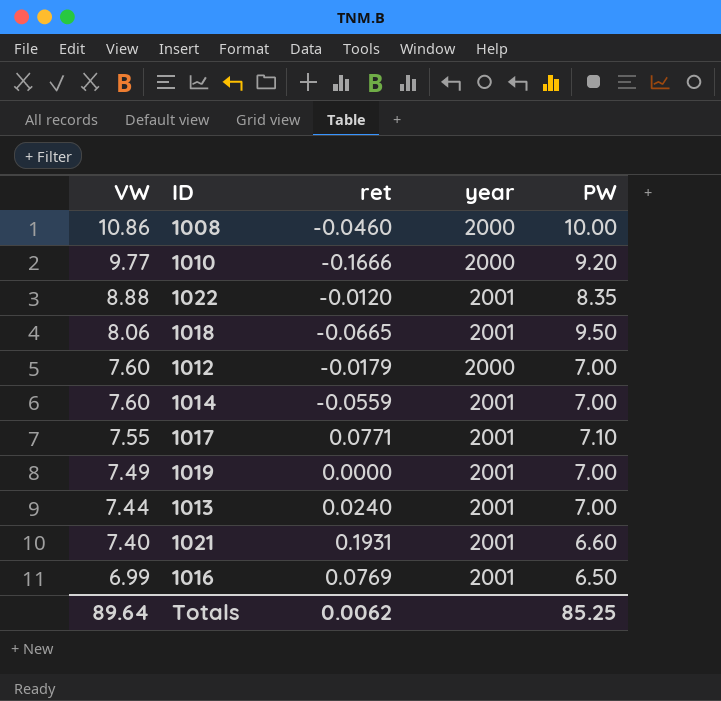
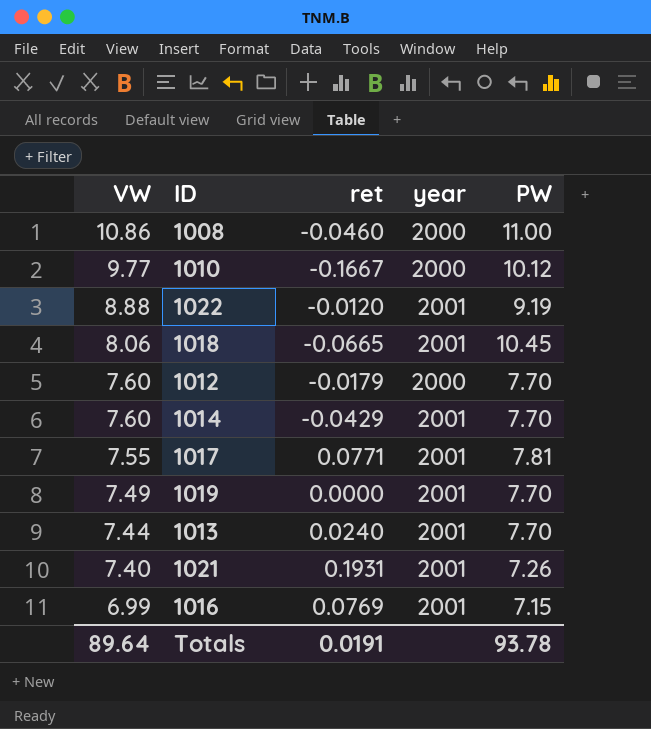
1008 | PW: 10.00 -> 11.00
1010 | ret: -0.1666 -> -0.1667
1010 | PW: 9.20 -> 10.12
1022 | PW: 8.35 -> 9.19
1018 | PW: 9.50 -> 10.45
1012 | PW: 7.00 -> 7.70
1014 | ret: -0.0559 -> -0.0429
1014 | PW: 7.00 -> 7.70
1017 | PW: 7.10 -> 7.81
1019 | PW: 7.00 -> 7.70
1013 | PW: 7.00 -> 7.70
1021 | PW: 6.60 -> 7.26
1016 | PW: 6.50 -> 7.15
Totals | ret: 0.0062 -> 0.0191
Totals | PW: 85.25 -> 93.78

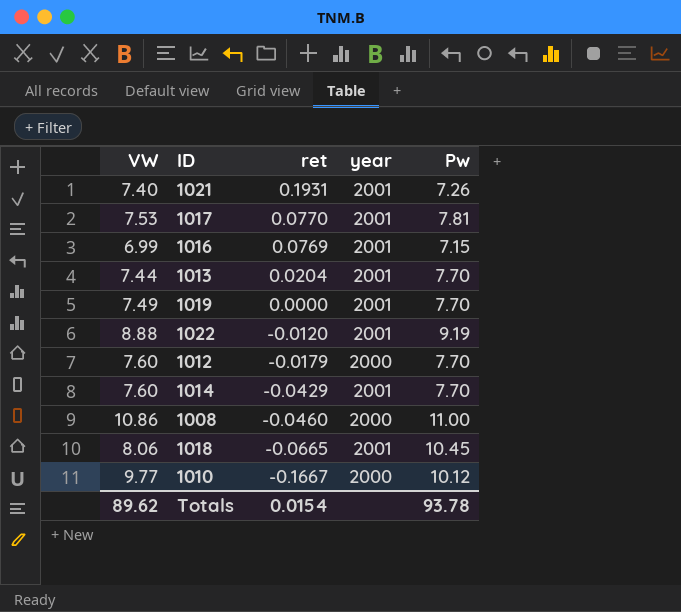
row order: VW descending -> ret descending
column name: PW -> Pw
1017 | VW: 7.55 -> 7.53
1017 | ret: 0.0771 -> 0.0770
1013 | ret: 0.0240 -> 0.0204
Totals | VW: 89.64 -> 89.62
Totals | ret: 0.0191 -> 0.0154

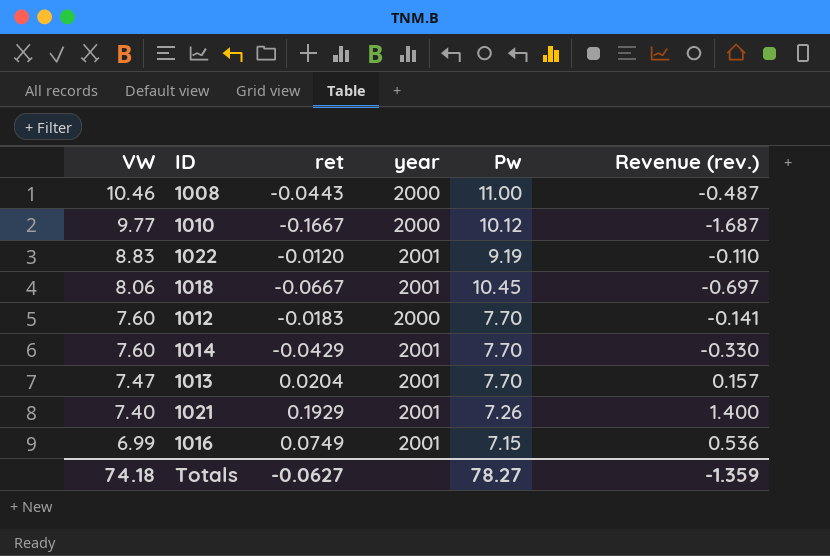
row order: ret descending -> VW descending
column Revenue (rev.) | formula: none -> [ret] * [Pw]
row 1017: 7.53 | 0.0770 | 2001 | 7.81 -> none
row 1019: 7.49 | 0.0000 | 2001 | 7.70 -> none
1008 | VW: 10.86 -> 10.46
1008 | ret: -0.0460 -> -0.0443
1022 | VW: 8.88 -> 8.83
1018 | ret: -0.0665 -> -0.0667
1012 | ret: -0.0179 -> -0.0183
1013 | VW: 7.44 -> 7.47
1021 | ret: 0.1931 -> 0.1929
1016 | ret: 0.0769 -> 0.0749
Totals | VW: 89.62 -> 74.18
Totals | ret: 0.0154 -> -0.0627
Totals | Pw: 93.78 -> 78.27

